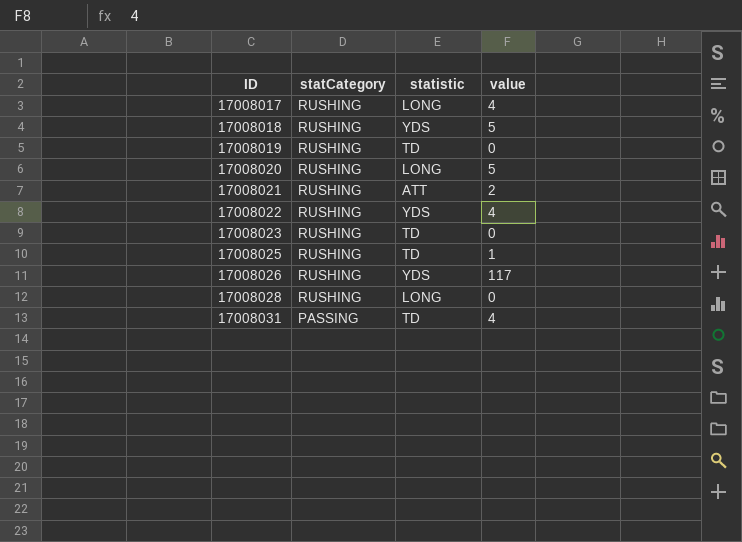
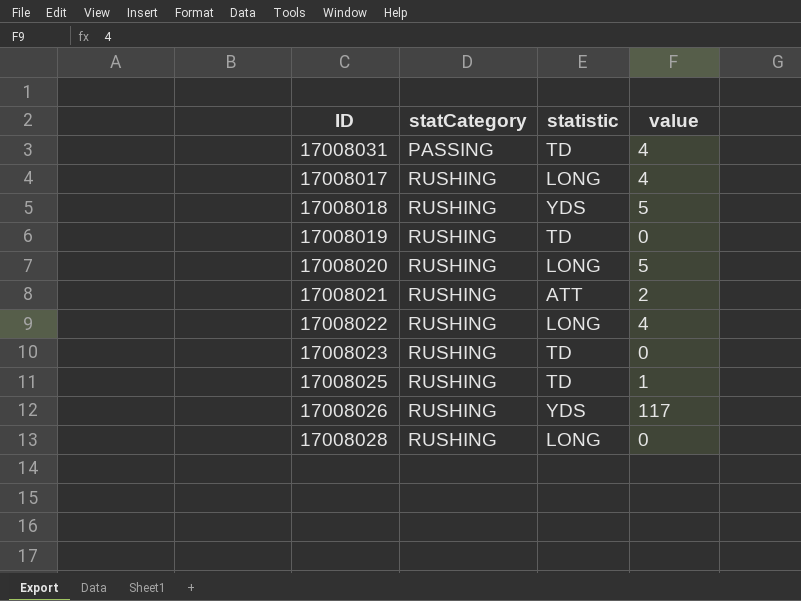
row order: ID ascending -> statCategory ascending
17008022 | statistic: YDS -> LONG

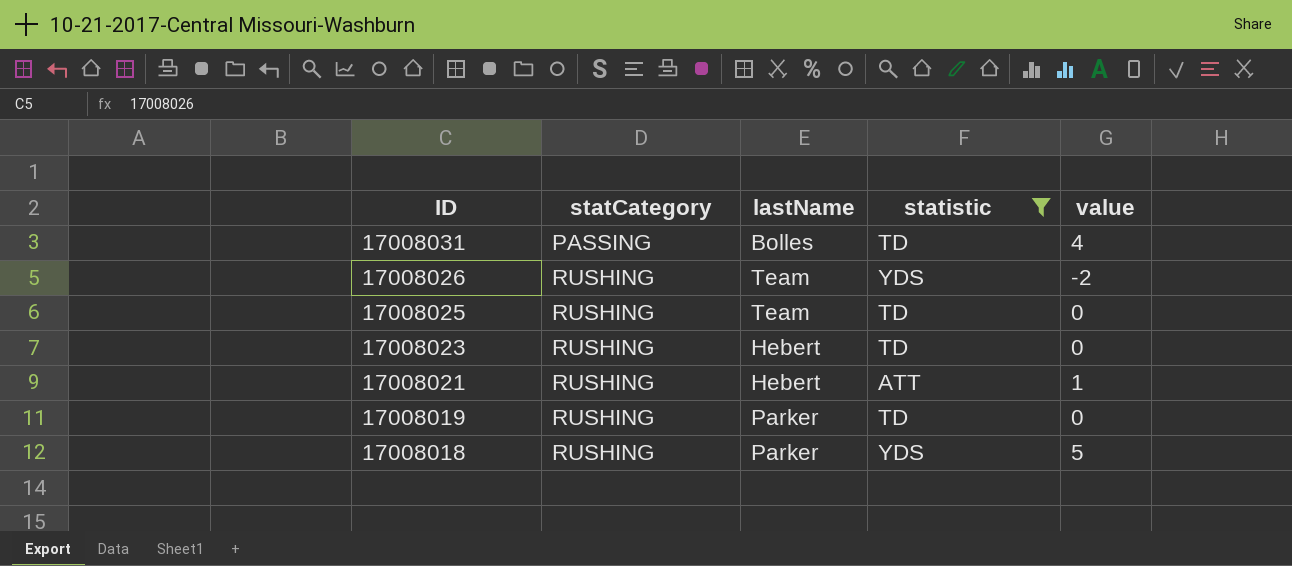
filter: none -> statistic != LONG
row order: statCategory ascending -> ID descending
column lastName | position: none -> 3
17008026 | value: 117 -> -2
17008025 | value: 1 -> 0
17008021 | value: 2 -> 1

